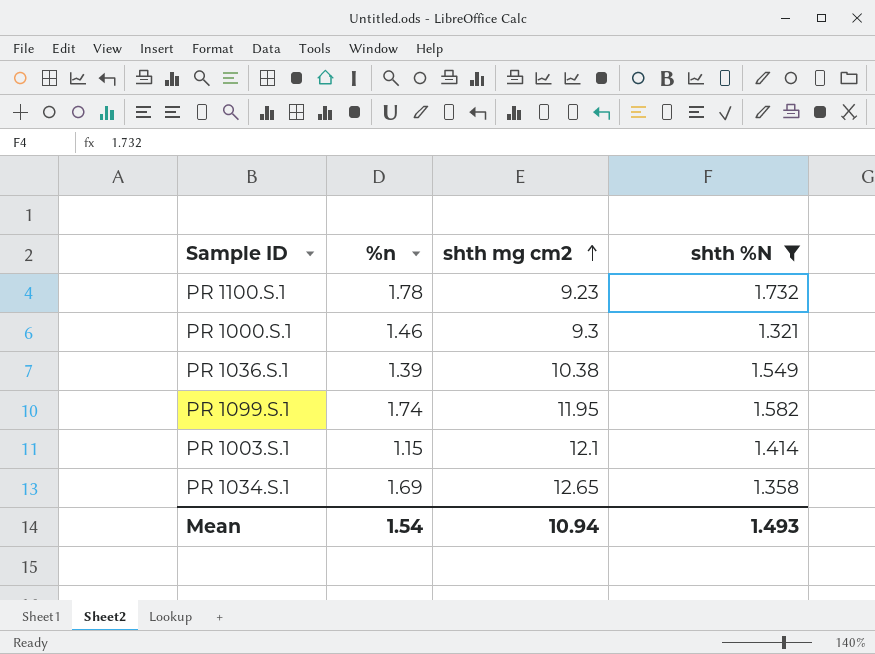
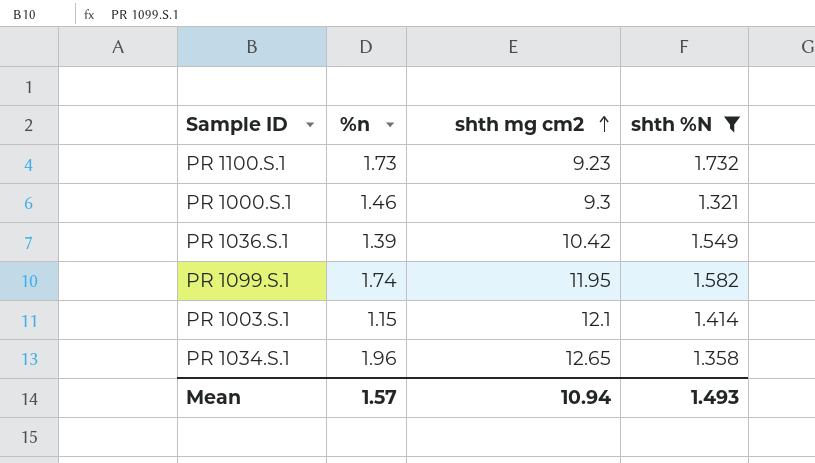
PR 1100.S.1 | %n: 1.78 -> 1.73
PR 1036.S.1 | shth mg cm2: 10.38 -> 10.42
PR 1034.S.1 | %n: 1.69 -> 1.96
Mean | %n: 1.54 -> 1.57

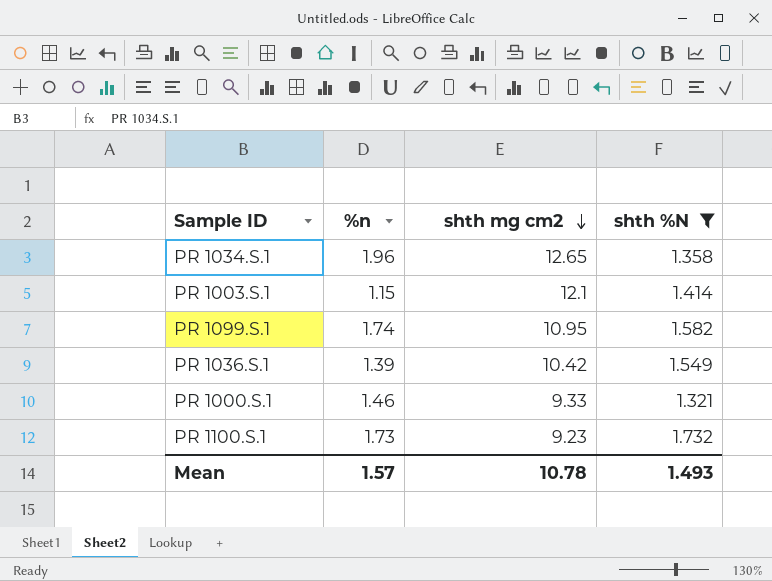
row order: shth mg cm2 ascending -> shth mg cm2 descending
PR 1099.S.1 | shth mg cm2: 11.95 -> 10.95
PR 1000.S.1 | shth mg cm2: 9.3 -> 9.33
Mean | shth mg cm2: 10.94 -> 10.78

